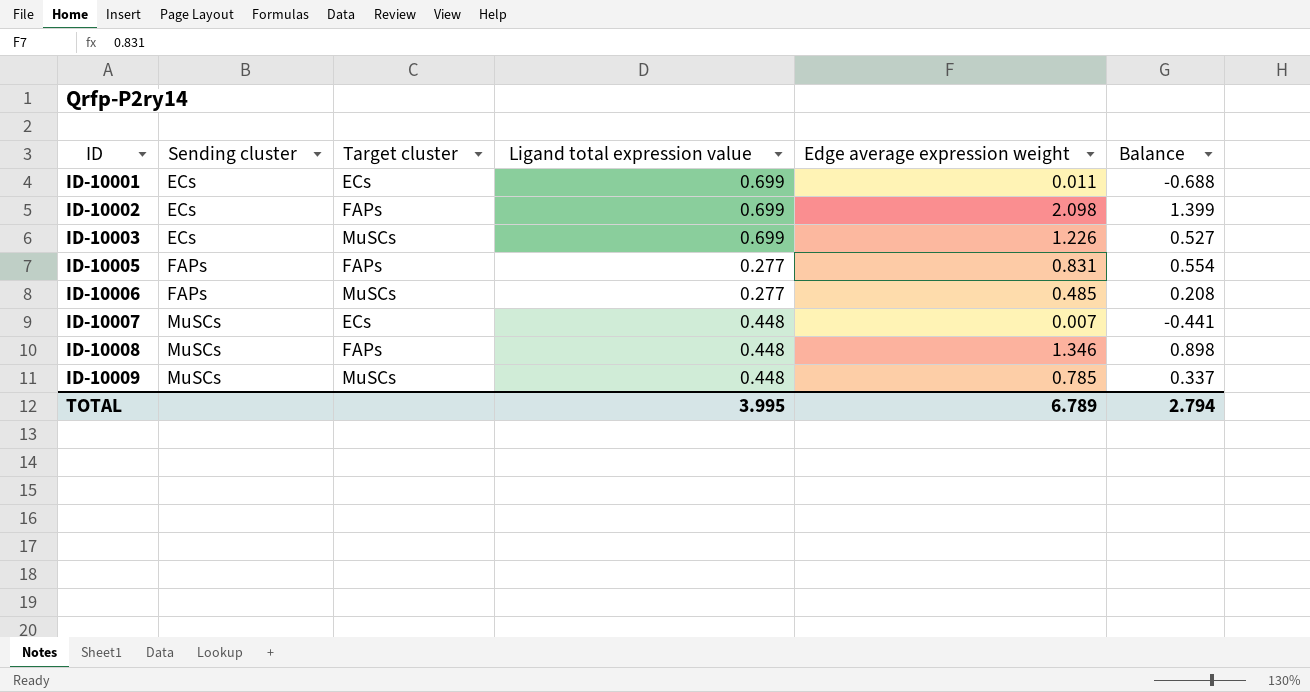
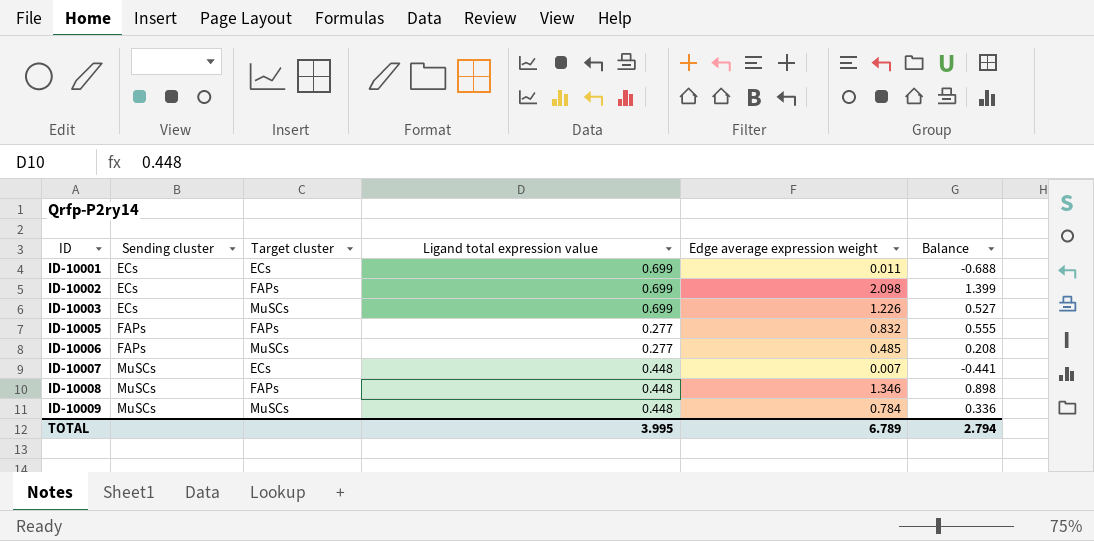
ID-10005 | Edge average expression weight: 0.831 -> 0.832
ID-10005 | Balance: 0.554 -> 0.555
ID-10009 | Edge average expression weight: 0.785 -> 0.784
ID-10009 | Balance: 0.337 -> 0.336

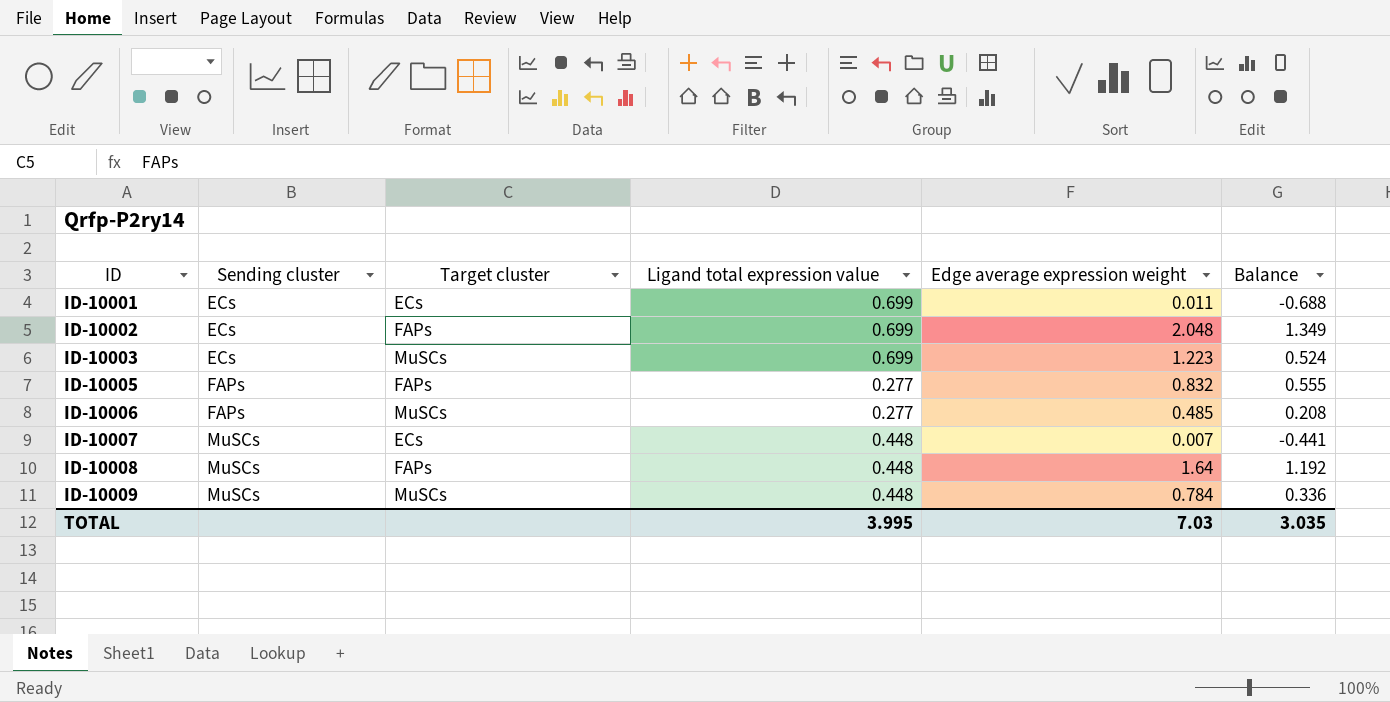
ID-10002 | Edge average expression weight: 2.098 -> 2.048
ID-10002 | Balance: 1.399 -> 1.349
ID-10003 | Edge average expression weight: 1.226 -> 1.223
ID-10003 | Balance: 0.527 -> 0.524
ID-10008 | Edge average expression weight: 1.346 -> 1.64
ID-10008 | Balance: 0.898 -> 1.192
TOTAL | Edge average expression weight: 6.789 -> 7.03
TOTAL | Balance: 2.794 -> 3.035

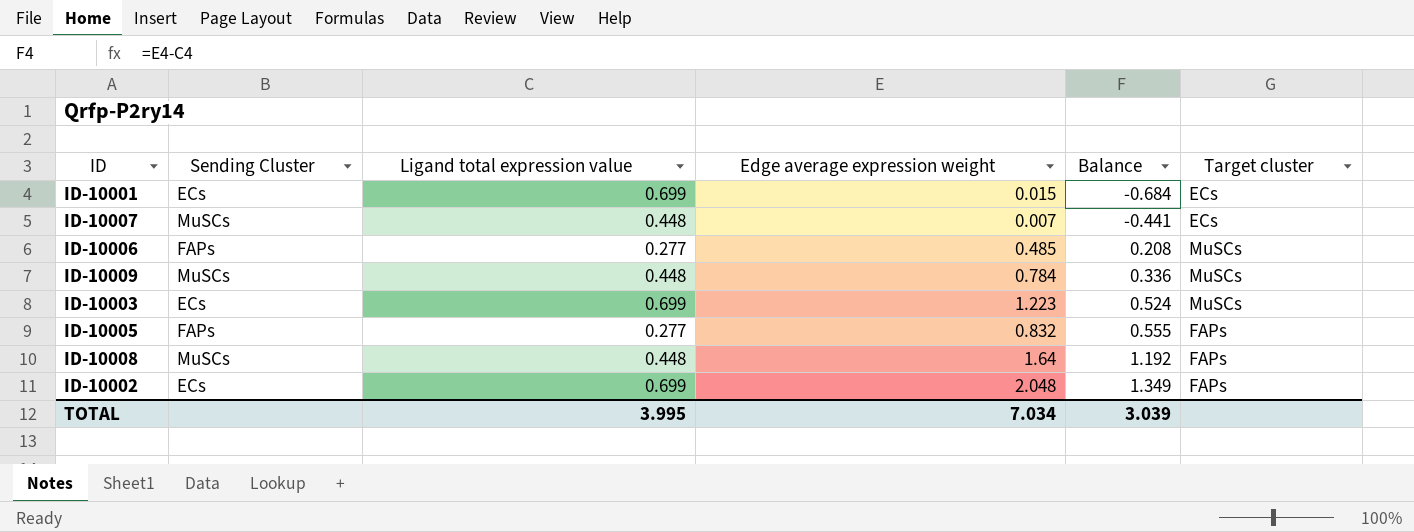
row order: ID ascending -> Balance ascending
column name: Sending cluster -> Sending Cluster
column Target cluster | position: 3 -> 6
ID-10001 | Edge average expression weight: 0.011 -> 0.015
ID-10001 | Balance: -0.688 -> -0.684
TOTAL | Edge average expression weight: 7.03 -> 7.034
TOTAL | Balance: 3.035 -> 3.039

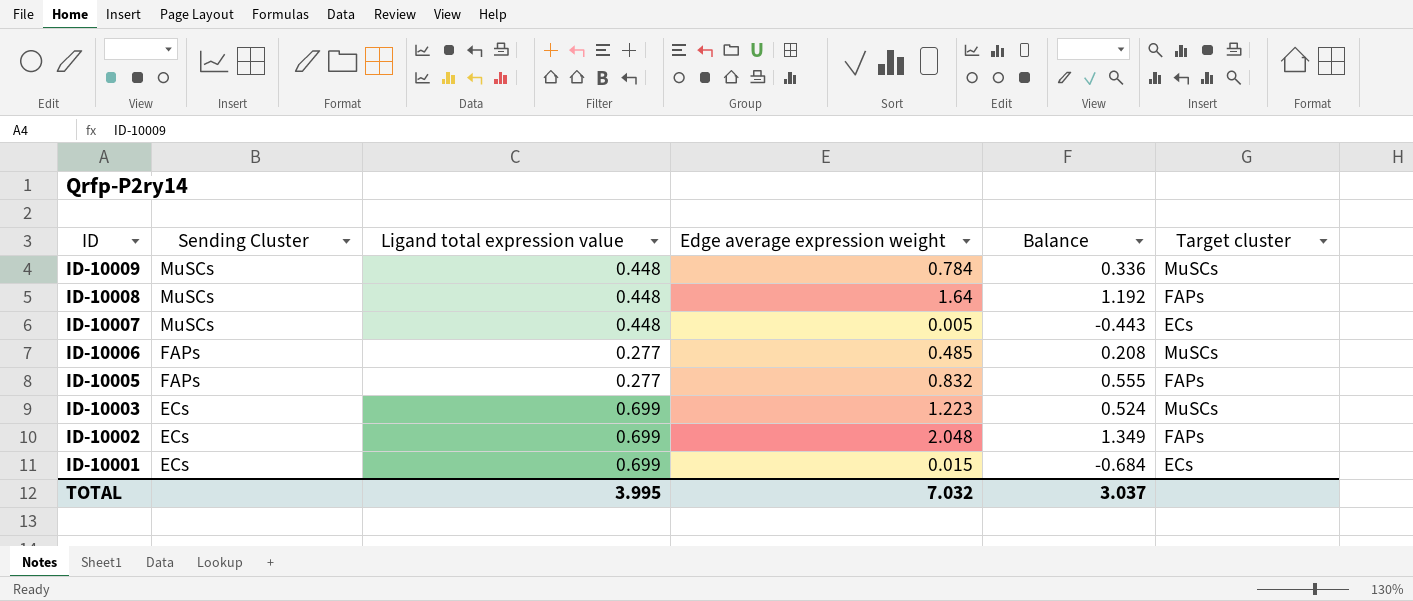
row order: Balance ascending -> ID descending
ID-10007 | Edge average expression weight: 0.007 -> 0.005
ID-10007 | Balance: -0.441 -> -0.443
TOTAL | Edge average expression weight: 7.034 -> 7.032
TOTAL | Balance: 3.039 -> 3.037

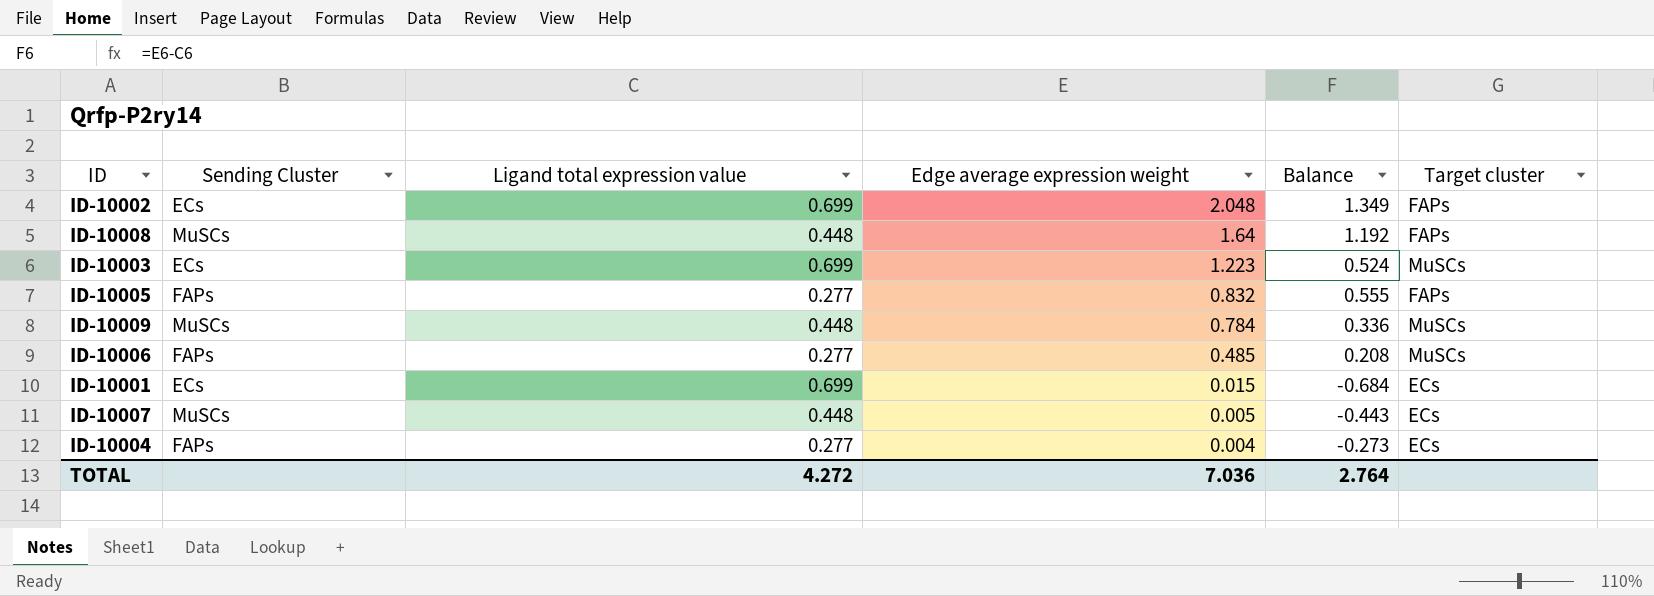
row order: ID descending -> Edge average expression weight descending
row ID-10004: none -> FAPs | 0.277 | 0.004 | -0.273 | ECs
TOTAL | Ligand total expression value: 3.995 -> 4.272
TOTAL | Edge average expression weight: 7.032 -> 7.036
TOTAL | Balance: 3.037 -> 2.764

